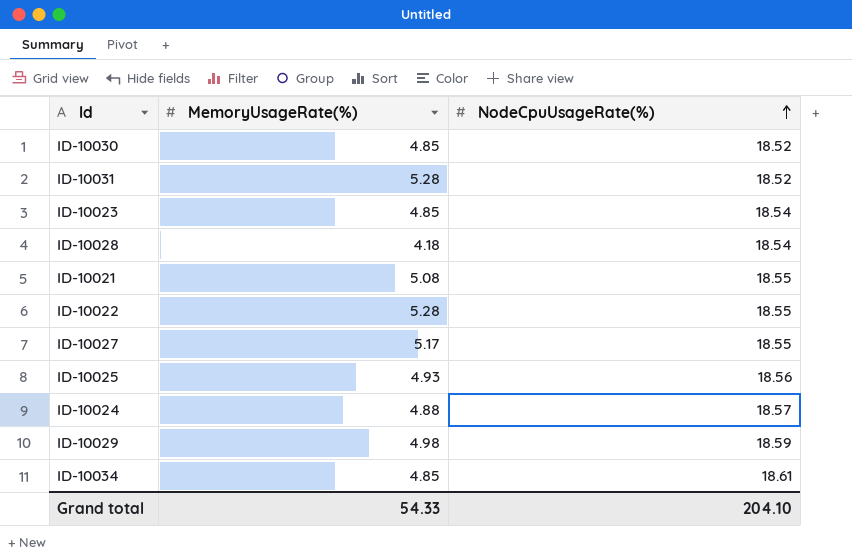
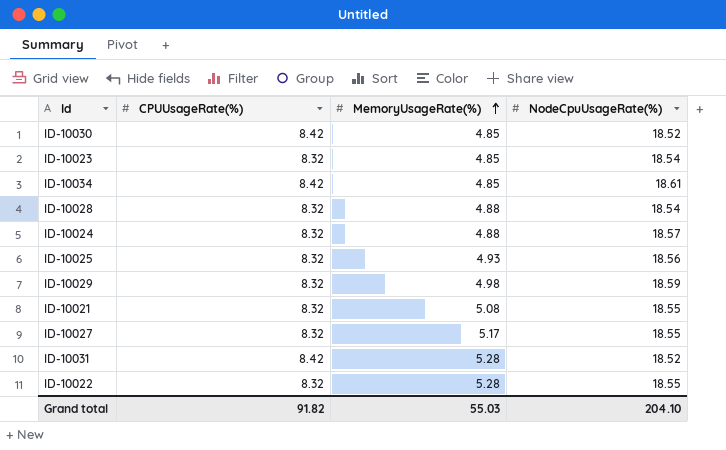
row order: NodeCpuUsageRate(%) ascending -> MemoryUsageRate(%) ascending
column CPUUsageRate(%) | position: none -> 2
ID-10028 | MemoryUsageRate(%): 4.18 -> 4.88
Grand total | MemoryUsageRate(%): 54.33 -> 55.03

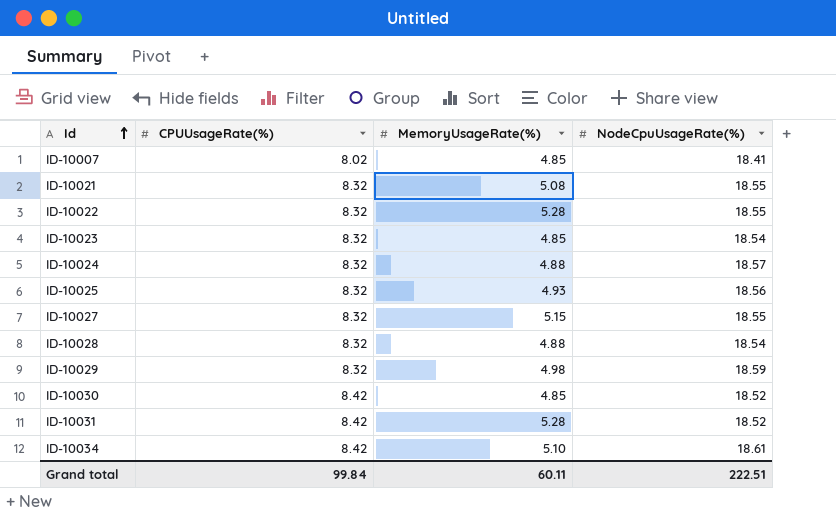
row order: MemoryUsageRate(%) ascending -> Id ascending
row ID-10007: none -> 8.02 | 4.85 | 18.41
ID-10027 | MemoryUsageRate(%): 5.17 -> 5.15
ID-10034 | MemoryUsageRate(%): 4.85 -> 5.10
Grand total | CPUUsageRate(%): 91.82 -> 99.84
Grand total | MemoryUsageRate(%): 55.03 -> 60.11
Grand total | NodeCpuUsageRate(%): 204.10 -> 222.51

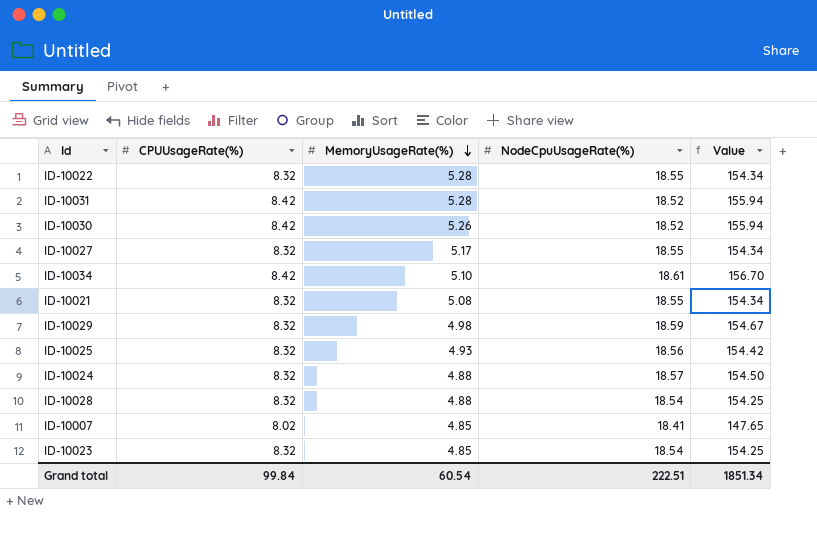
row order: Id ascending -> MemoryUsageRate(%) descending
column Value | formula: none -> [CPUUsageRate(%)] * [NodeCpuUsageRate(%)]
ID-10030 | MemoryUsageRate(%): 4.85 -> 5.26
ID-10027 | MemoryUsageRate(%): 5.15 -> 5.17
Grand total | MemoryUsageRate(%): 60.11 -> 60.54

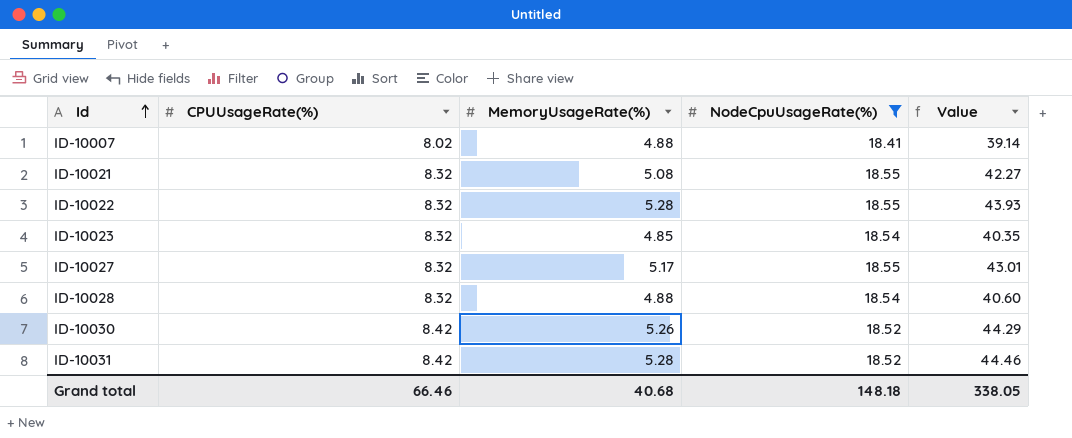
filter: none -> NodeCpuUsageRate(%) <= 18.55
row order: MemoryUsageRate(%) descending -> Id ascending
column Value | formula: [CPUUsageRate(%)] * [NodeCpuUsageRate(%)] -> [CPUUsageRate(%)] * [MemoryUsageRate(%)]
ID-10007 | MemoryUsageRate(%): 4.85 -> 4.88
Grand total | CPUUsageRate(%): 99.84 -> 66.46
Grand total | MemoryUsageRate(%): 60.54 -> 40.68
Grand total | NodeCpuUsageRate(%): 222.51 -> 148.18
Grand total | Value: 1851.34 -> 338.05

